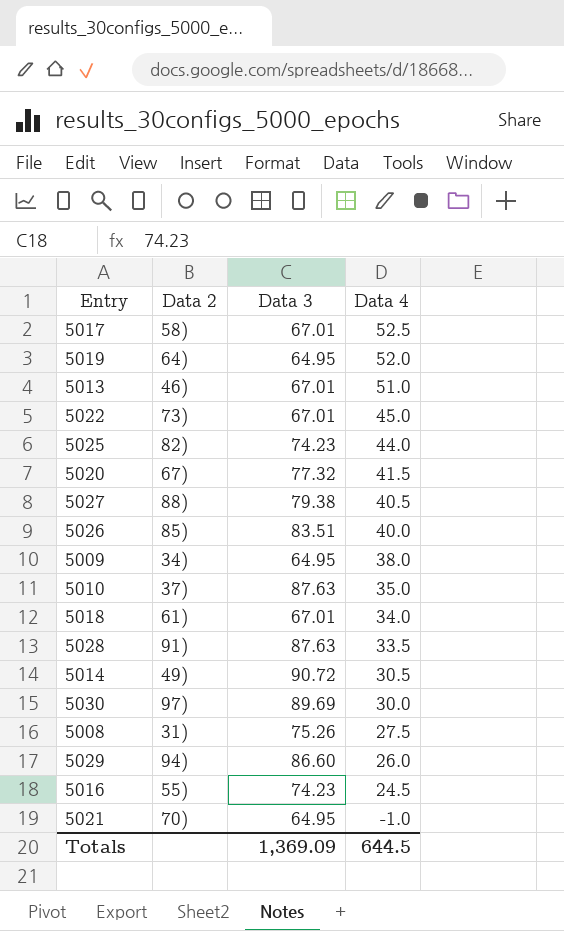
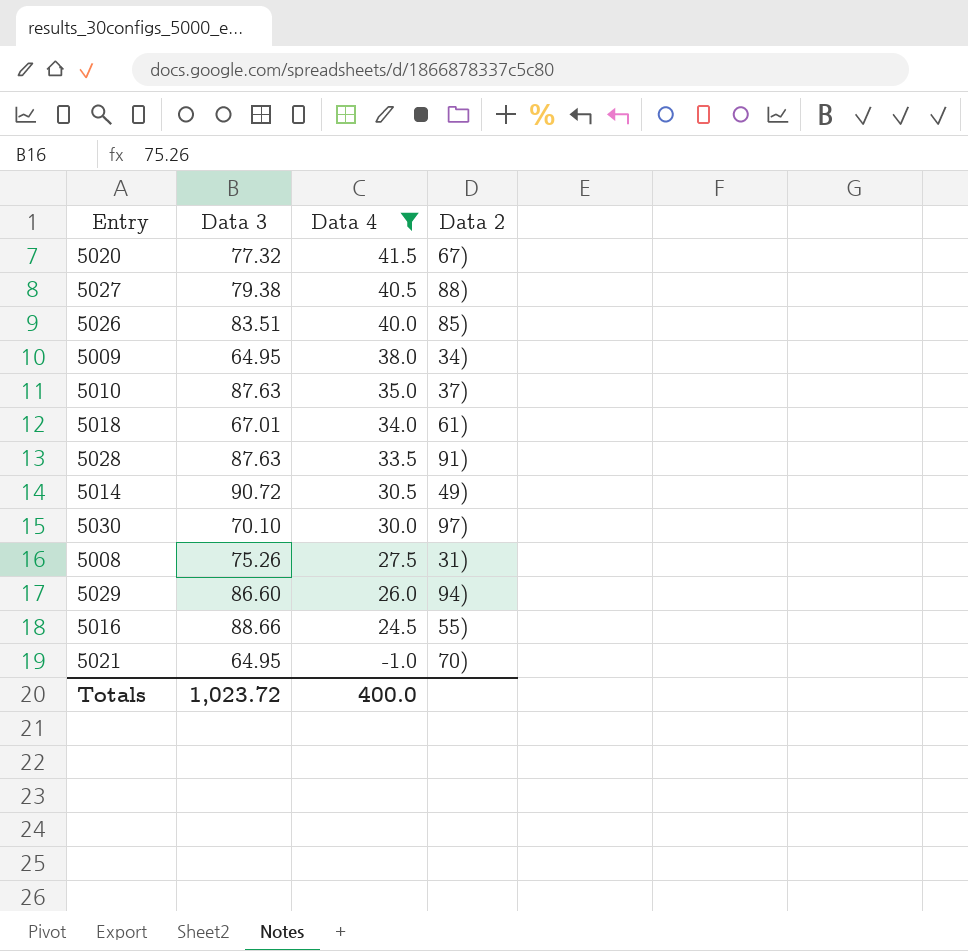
filter: none -> Data 4 <= 41.5
column Data 2 | position: 2 -> 4
5030 | Data 3: 89.69 -> 70.10
5016 | Data 3: 74.23 -> 88.66
Totals | Data 3: 1,369.09 -> 1,023.72
Totals | Data 4: 644.5 -> 400.0

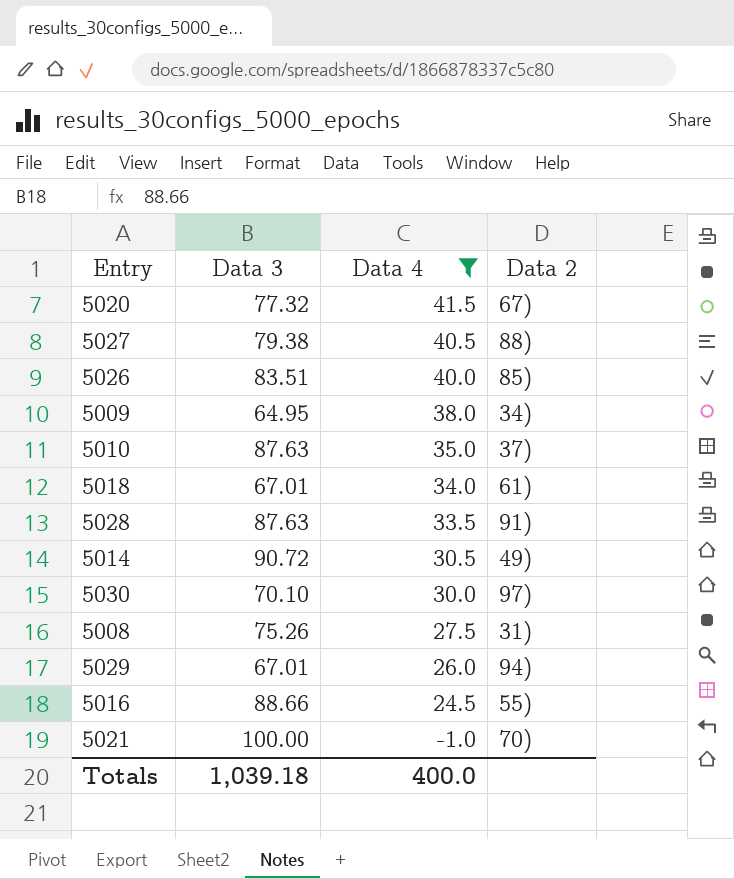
5029 | Data 3: 86.60 -> 67.01
5021 | Data 3: 64.95 -> 100.00
Totals | Data 3: 1,023.72 -> 1,039.18

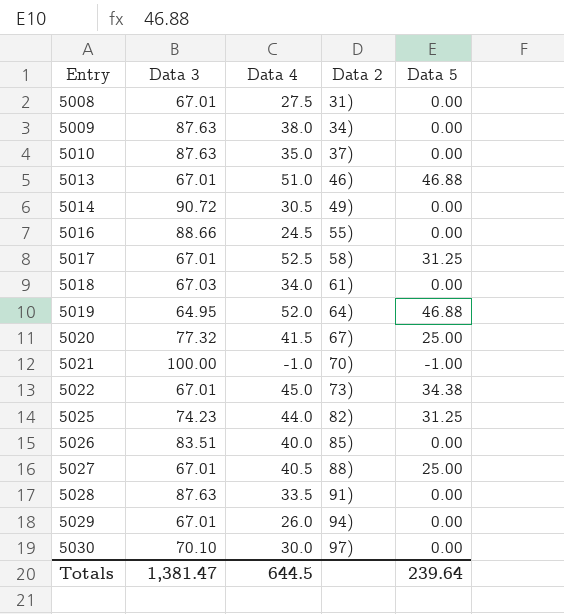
filter: Data 4 <= 41.5 -> none
row order: Data 4 descending -> Entry ascending
column Data 5 | position: none -> 5
5008 | Data 3: 75.26 -> 67.01
5009 | Data 3: 64.95 -> 87.63
5018 | Data 3: 67.01 -> 67.03
5027 | Data 3: 79.38 -> 67.01
Totals | Data 3: 1,039.18 -> 1,381.47
Totals | Data 4: 400.0 -> 644.5

